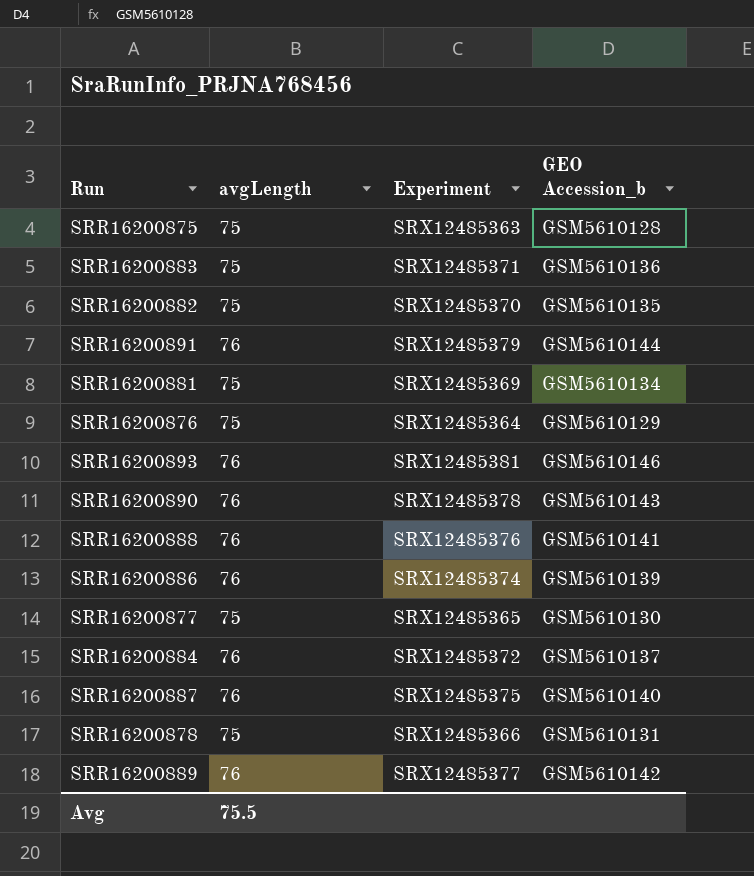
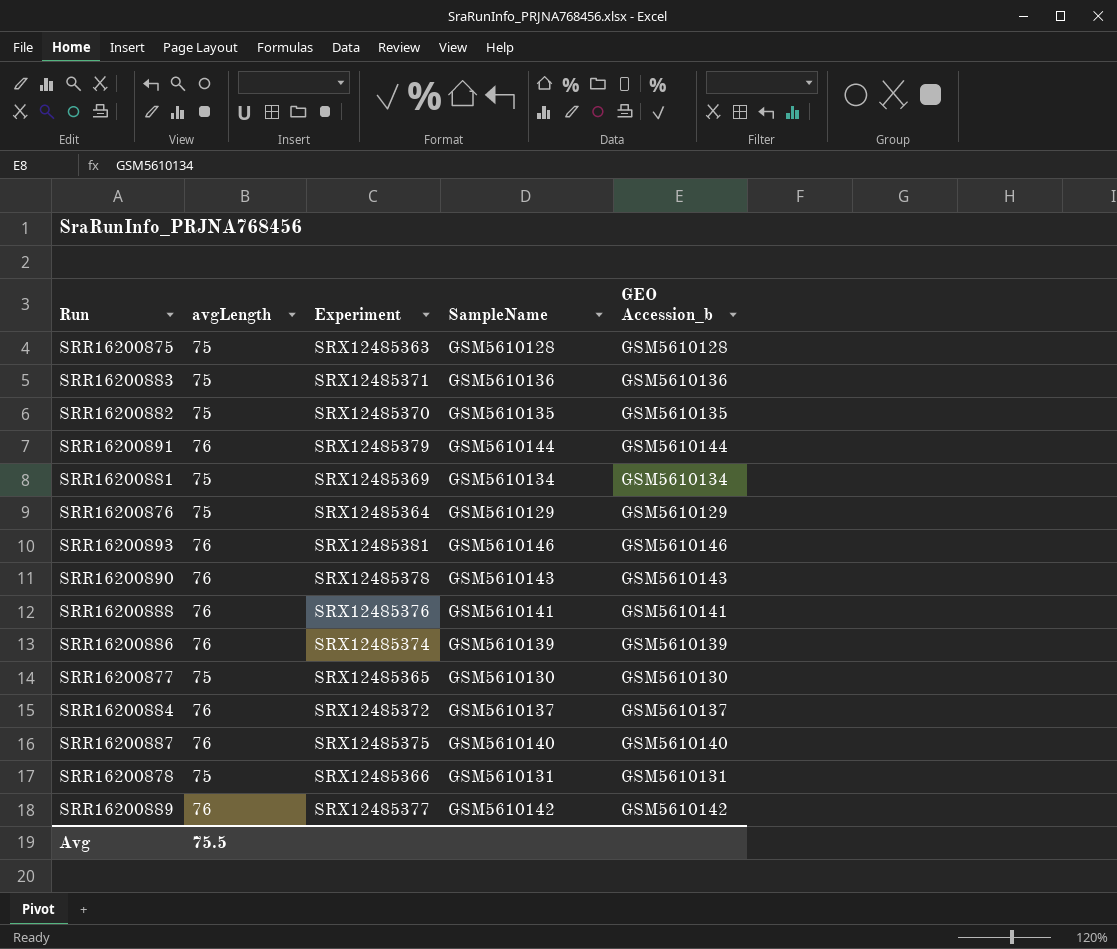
column SampleName | position: none -> 4

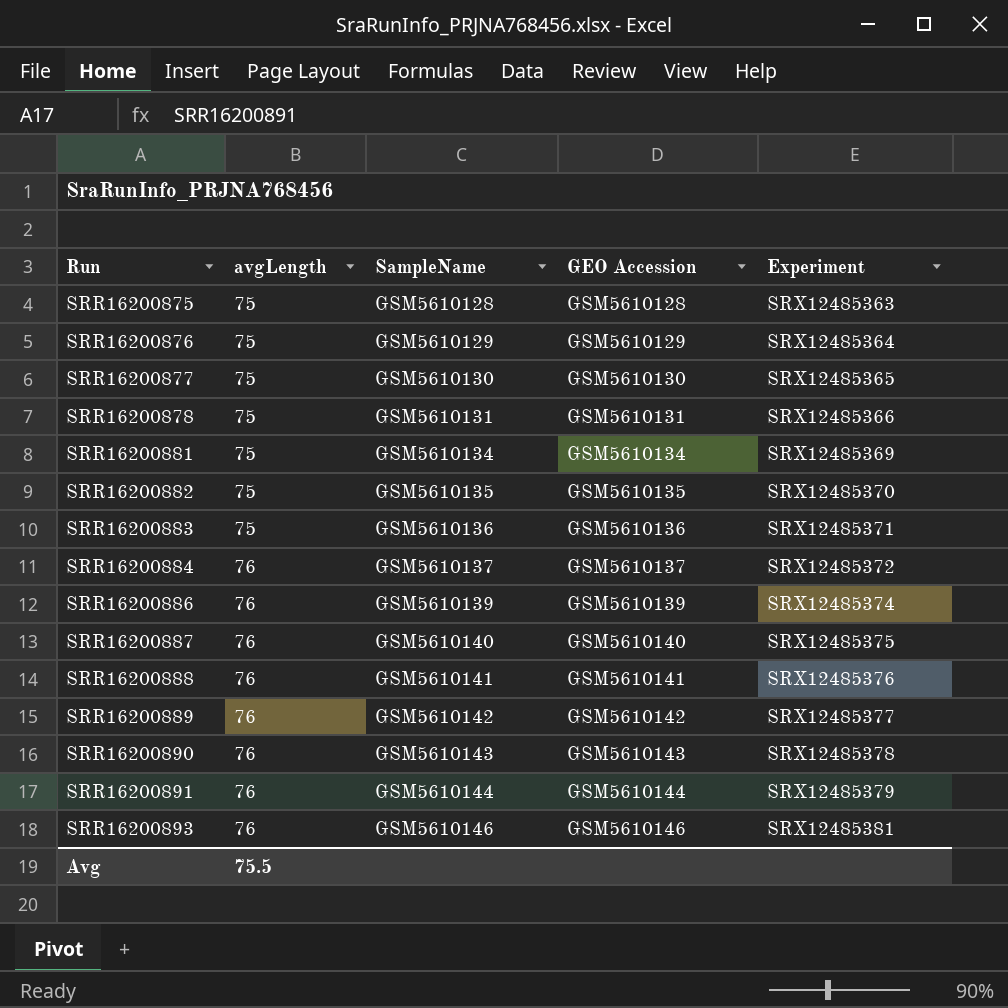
row order: none -> Run ascending
column name: GEO Accession_b -> GEO Accession
column Experiment | position: 3 -> 5

